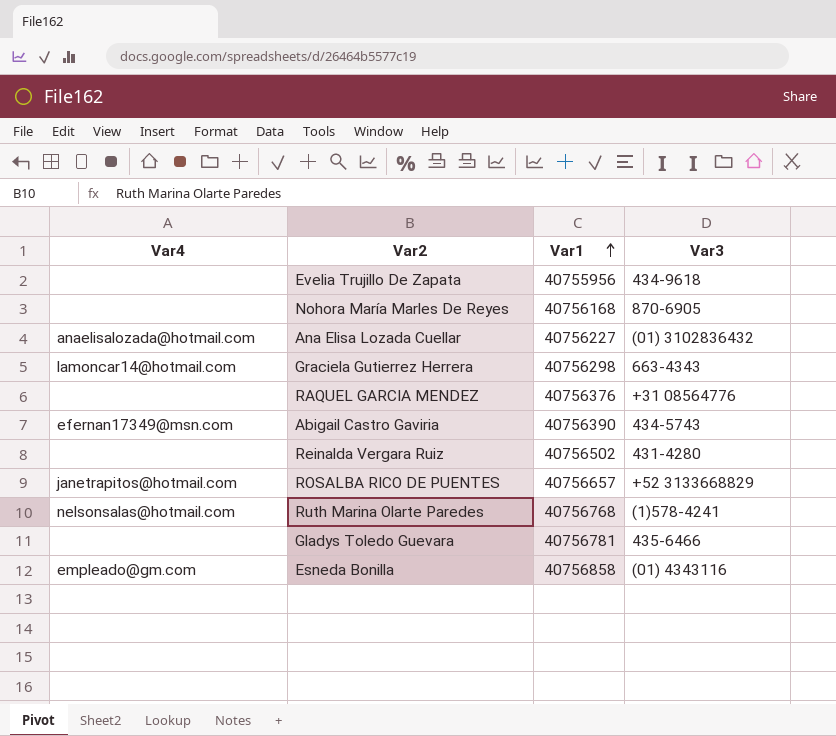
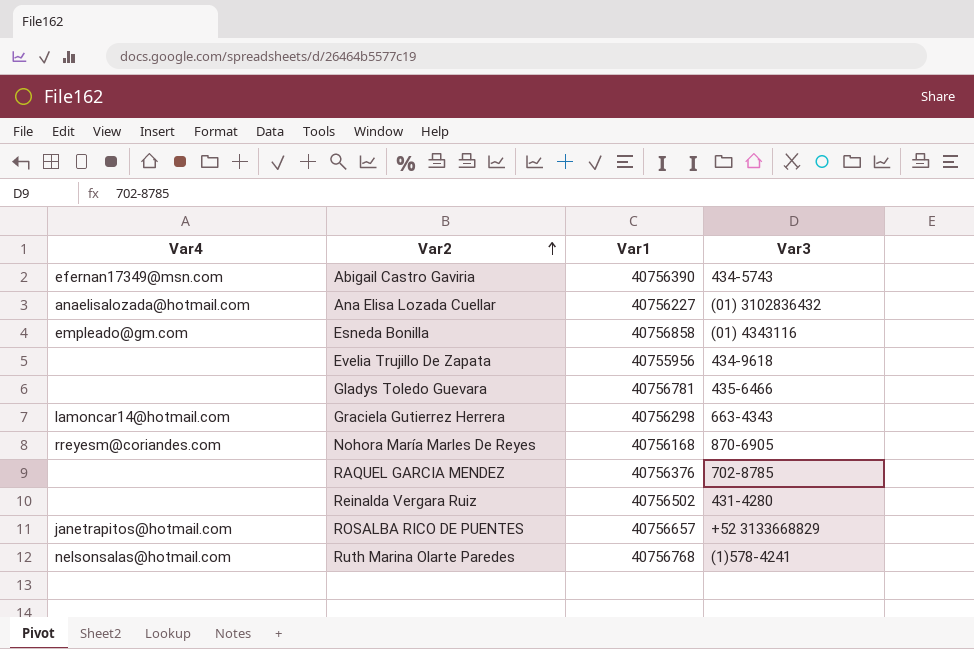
row order: Var1 ascending -> Var2 ascending
Nohora María Marles De Reyes | Var4: none -> rreyesm@coriandes.com
RAQUEL GARCIA MENDEZ | Var3: +31 08564776 -> 702-8785

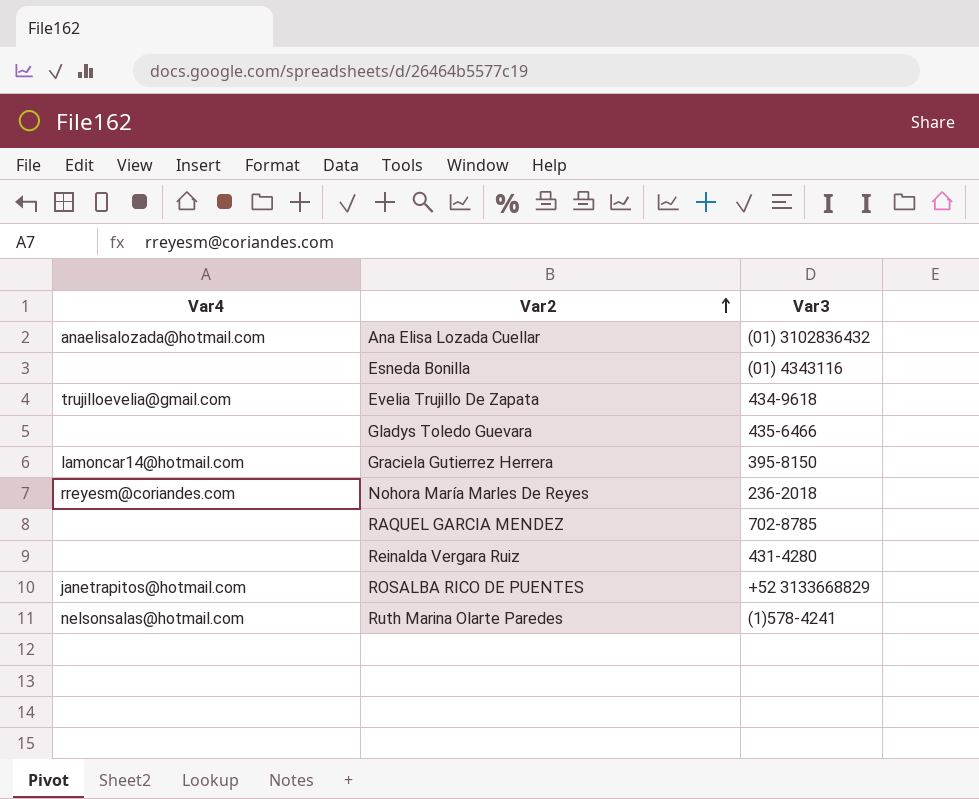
column Var1 | position: 3 -> none
row Abigail Castro Gaviria: efernan17349@msn.com | 40756390 | 434-5743 -> none
Esneda Bonilla | Var4: empleado@gm.com -> none
Evelia Trujillo De Zapata | Var4: none -> trujilloevelia@gmail.com
Graciela Gutierrez Herrera | Var3: 663-4343 -> 395-8150
Nohora María Marles De Reyes | Var3: 870-6905 -> 236-2018

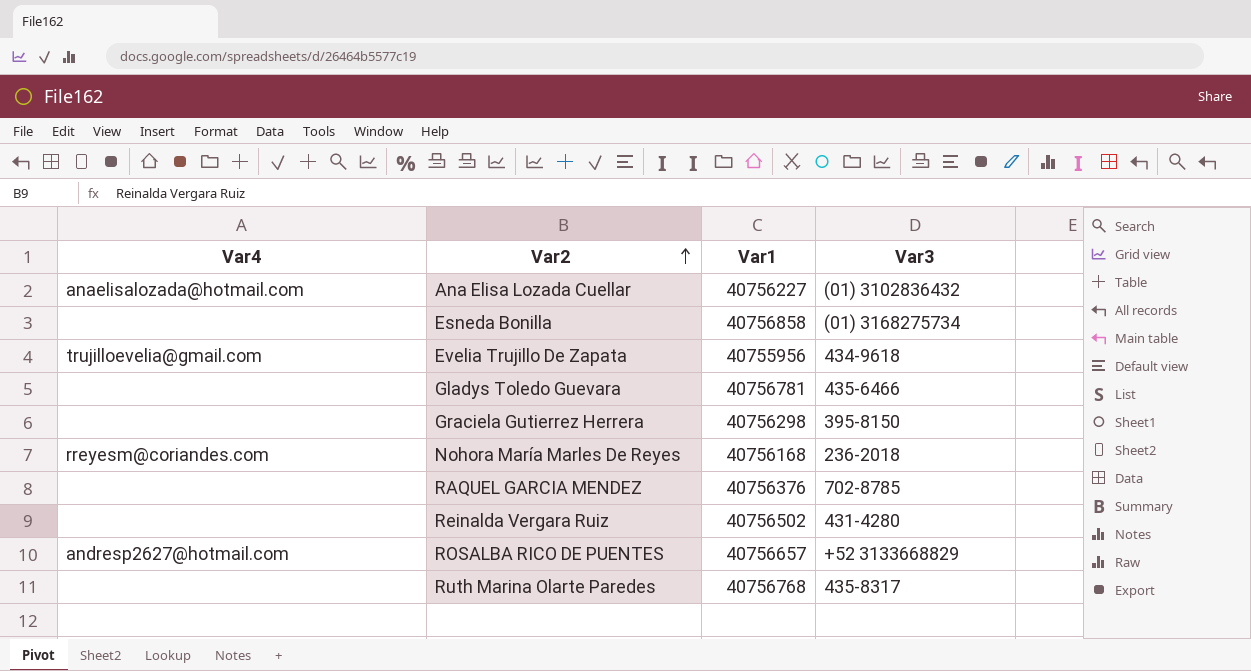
column Var1 | position: none -> 3
Esneda Bonilla | Var3: (01) 4343116 -> (01) 3168275734
Graciela Gutierrez Herrera | Var4: lamoncar14@hotmail.com -> none
ROSALBA RICO DE PUENTES | Var4: janetrapitos@hotmail.com -> andresp2627@hotmail.com
Ruth Marina Olarte Paredes | Var4: nelsonsalas@hotmail.com -> none
Ruth Marina Olarte Paredes | Var3: (1)578-4241 -> 435-8317

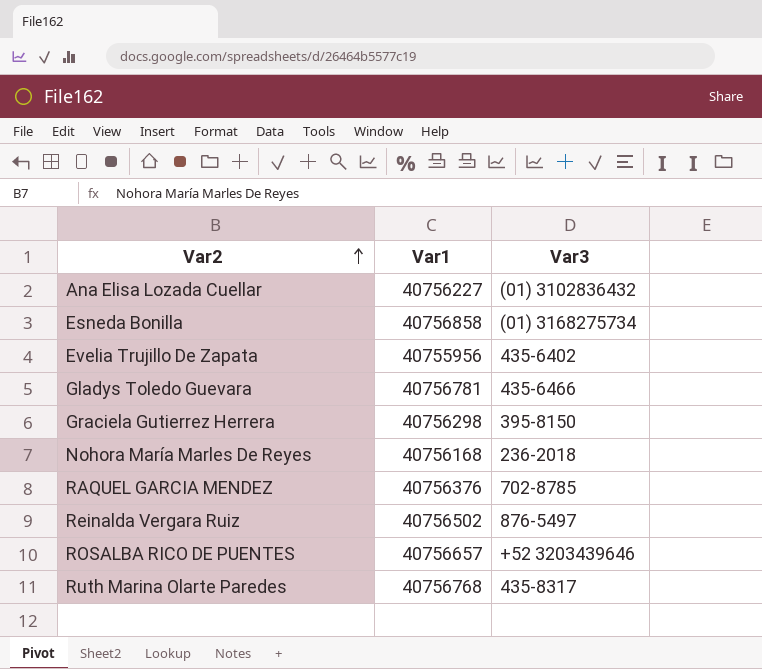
column Var4 | position: 1 -> none
Evelia Trujillo De Zapata | Var3: 434-9618 -> 435-6402
Reinalda Vergara Ruiz | Var3: 431-4280 -> 876-5497
ROSALBA RICO DE PUENTES | Var3: +52 3133668829 -> +52 3203439646

